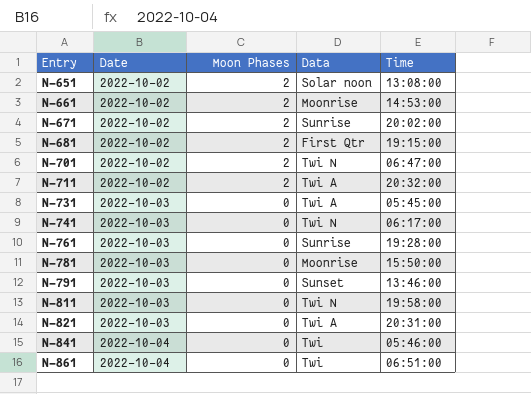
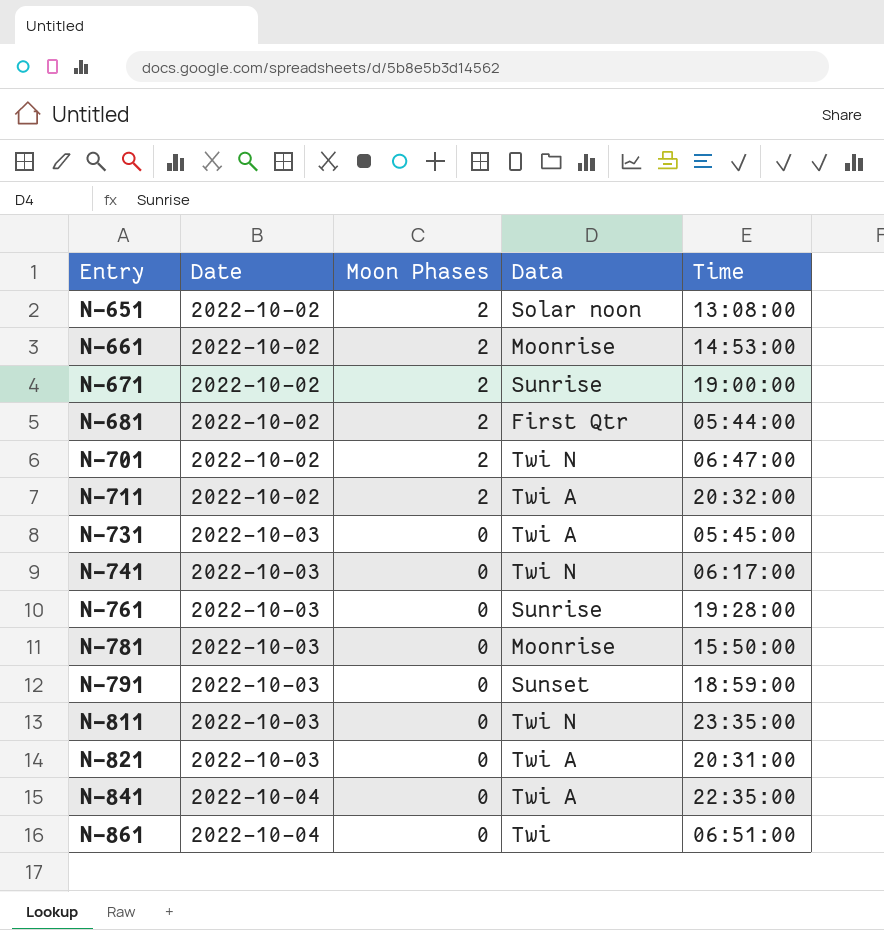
N-671 | Time: 20:02:00 -> 19:00:00
N-681 | Time: 19:15:00 -> 05:44:00
N-791 | Time: 13:46:00 -> 18:59:00
N-811 | Time: 19:58:00 -> 23:35:00
N-841 | Data: Twi -> Twi A
N-841 | Time: 05:46:00 -> 22:35:00

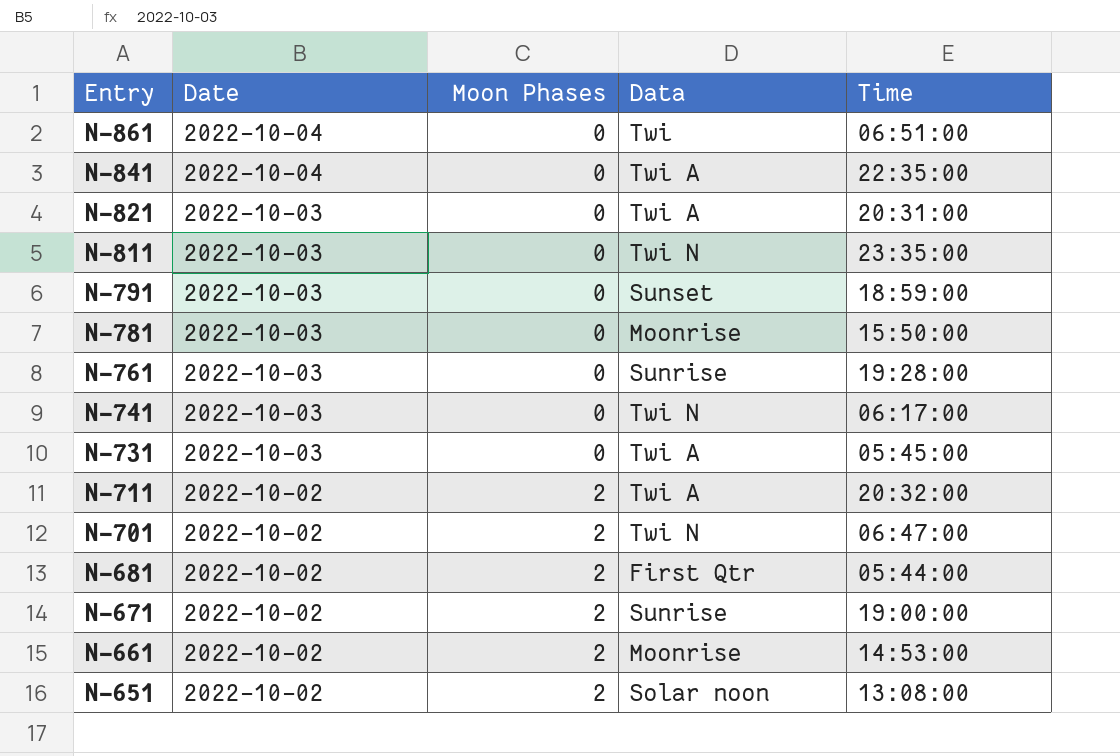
row order: Entry ascending -> Entry descending

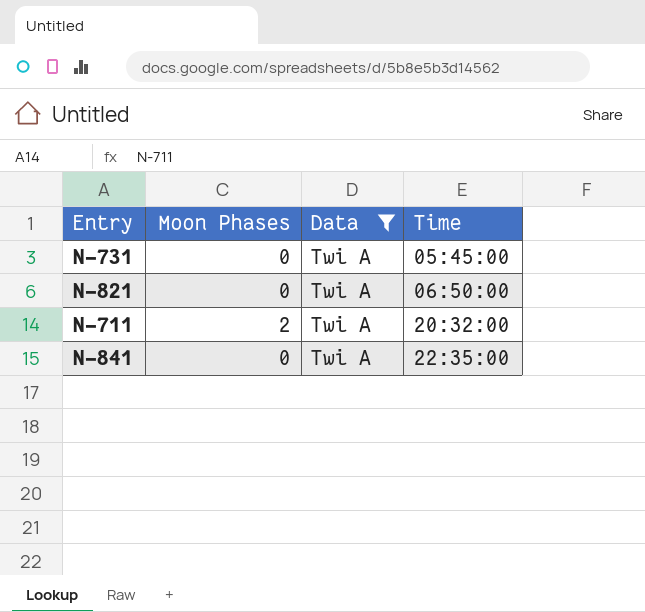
filter: none -> Data = Twi A
row order: Entry descending -> Time ascending
column Date | position: 2 -> none
N-821 | Time: 20:31:00 -> 06:50:00

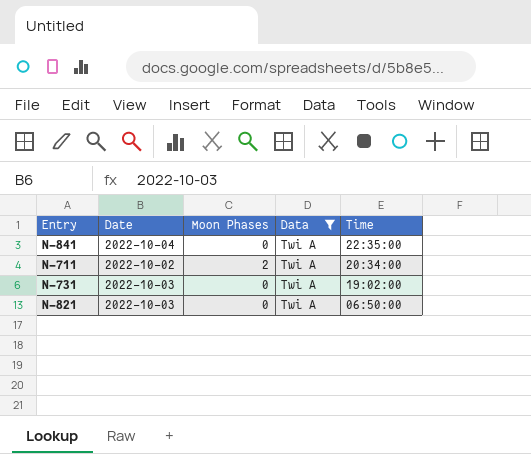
row order: Time ascending -> Time descending
column Date | position: none -> 2
N-711 | Time: 20:32:00 -> 20:34:00
N-731 | Time: 05:45:00 -> 19:02:00

